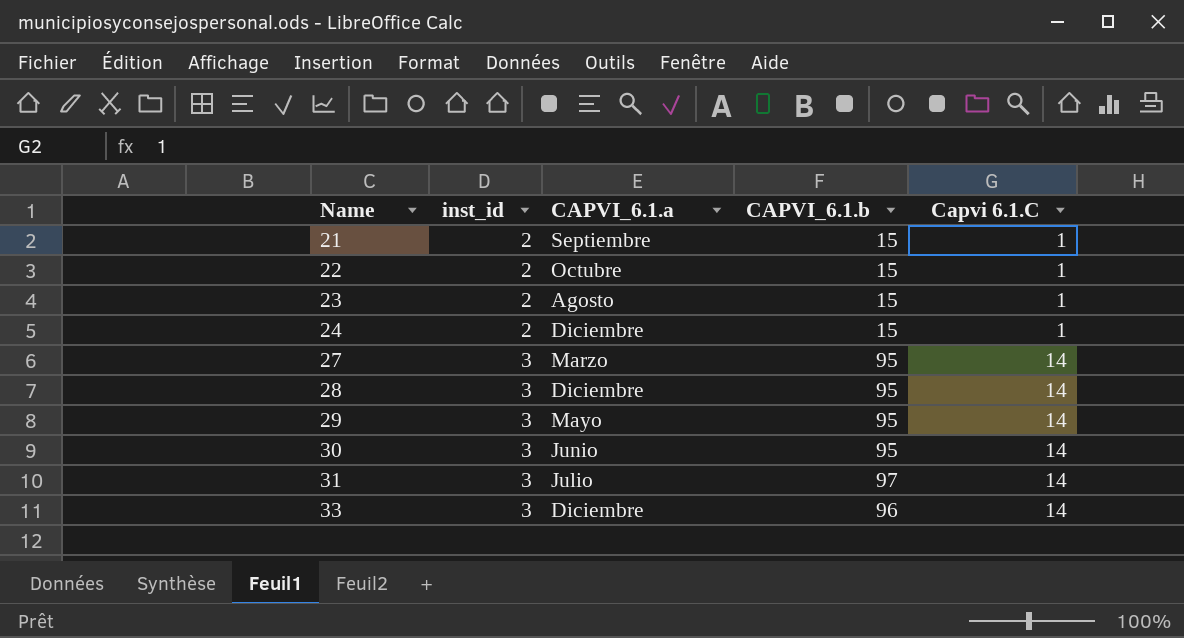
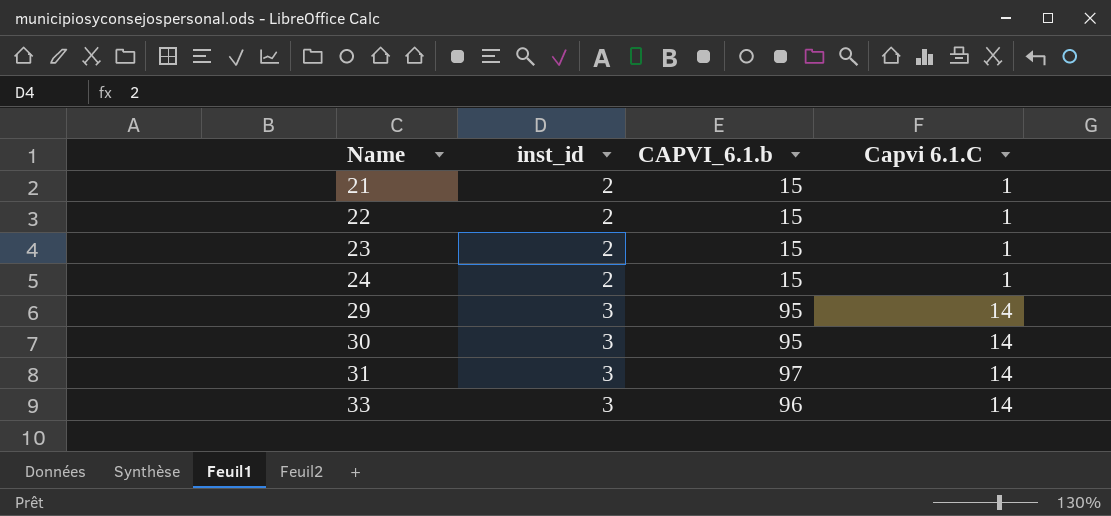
column CAPVI_6.1.a | position: 3 -> none
row 27: 3 | Marzo | 95 | 14 -> none
row 28: 3 | Diciembre | 95 | 14 -> none

